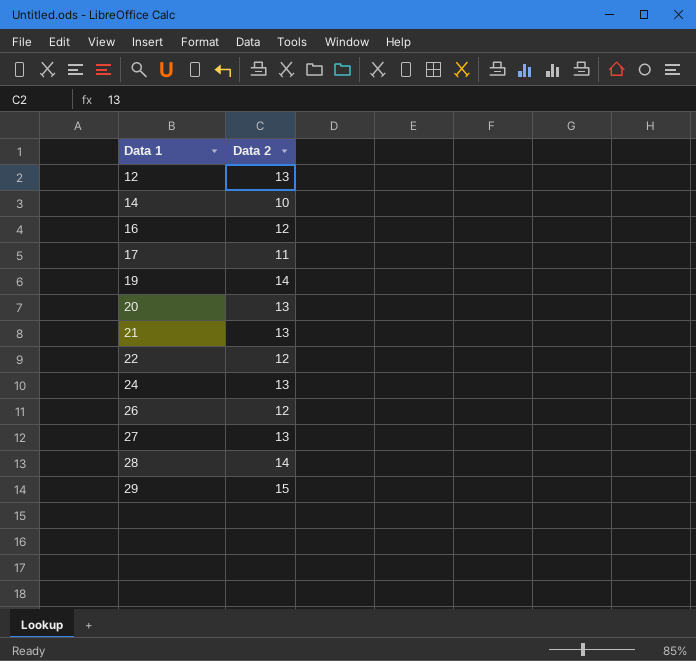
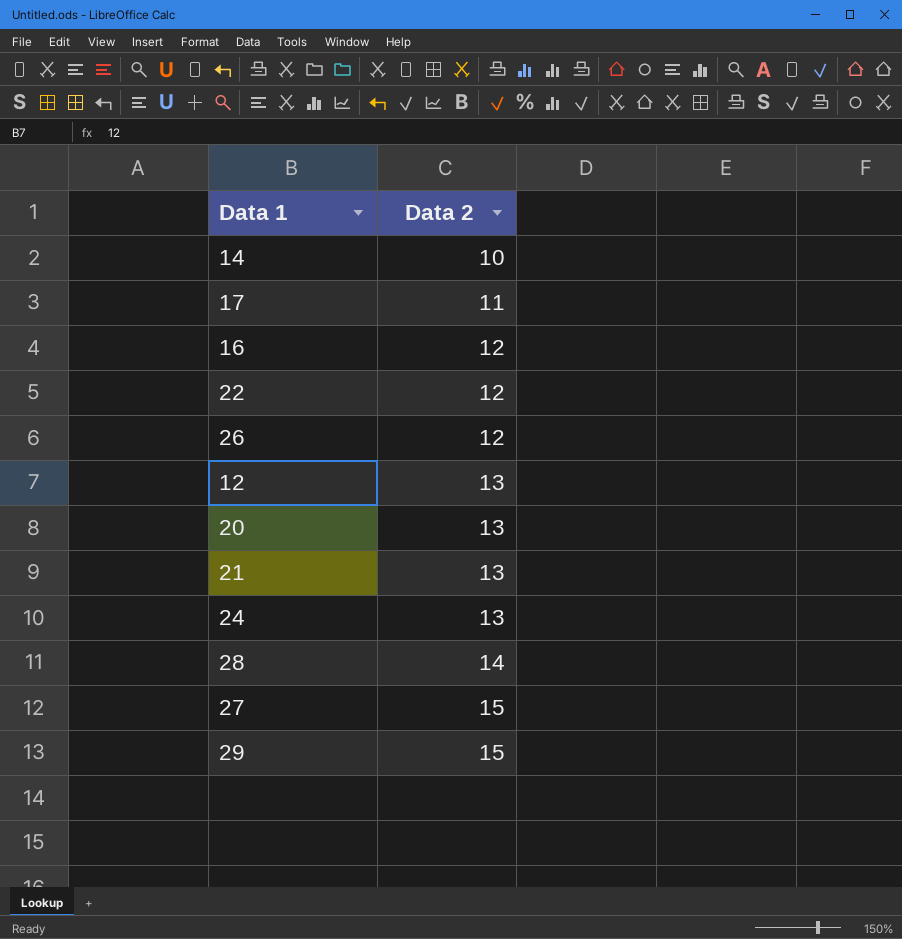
row order: Data 1 ascending -> Data 2 ascending
row 19: 14 -> none
27 | Data 2: 13 -> 15

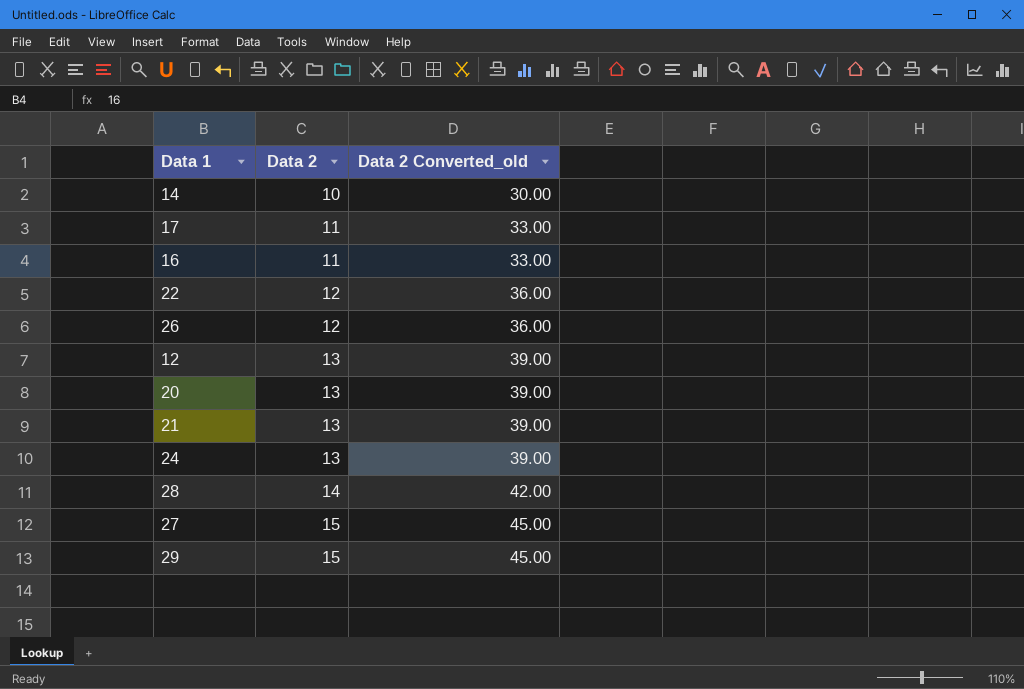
column Data 2 Converted_old | formula: none -> [Data 2] * 3
16 | Data 2: 12 -> 11

